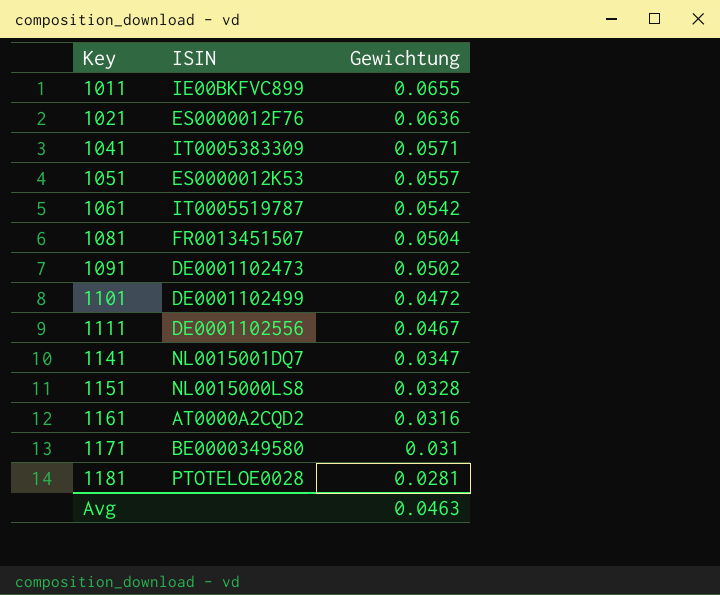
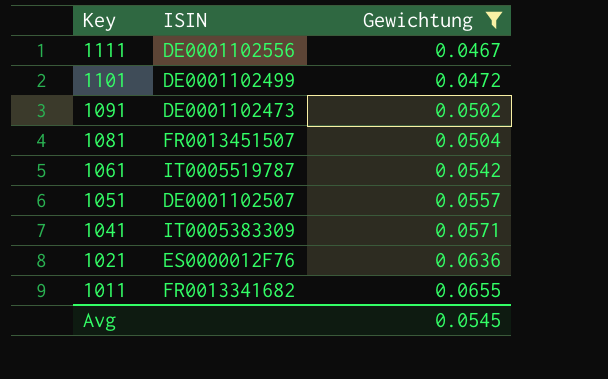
filter: none -> Gewichtung >= 0.0467
row order: Key ascending -> Key descending
1051 | ISIN: ES0000012K53 -> DE0001102507
1011 | ISIN: IE00BKFVC899 -> FR0013341682
Avg | Gewichtung: 0.0463 -> 0.0545

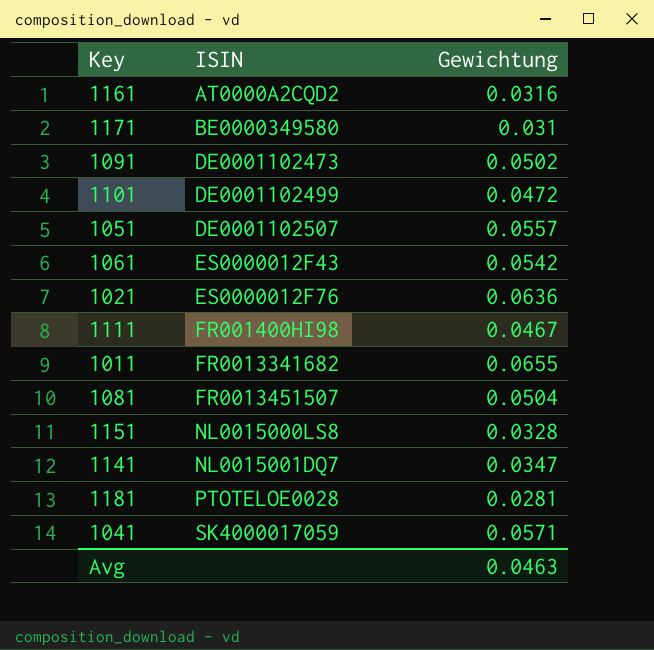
filter: Gewichtung >= 0.0467 -> none
row order: Key descending -> ISIN ascending
1061 | ISIN: IT0005519787 -> ES0000012F43
1111 | ISIN: DE0001102556 -> FR001400HI98
1041 | ISIN: IT0005383309 -> SK4000017059
Avg | Gewichtung: 0.0545 -> 0.0463

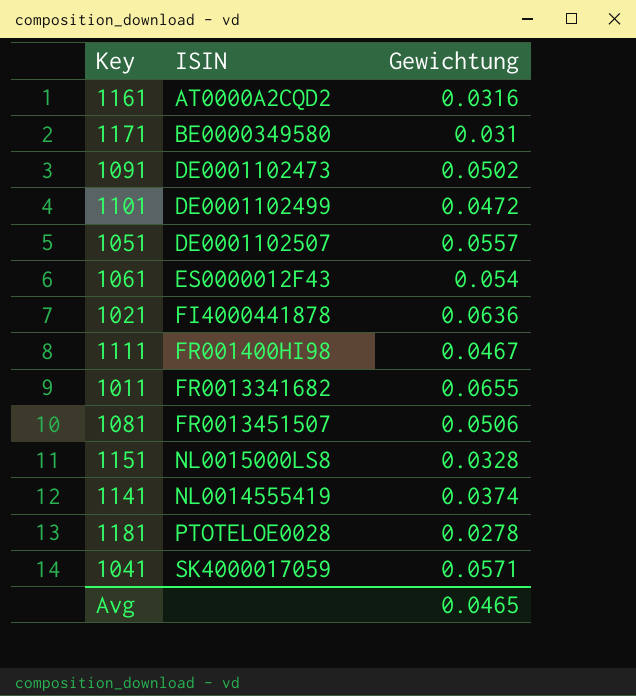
1061 | Gewichtung: 0.0542 -> 0.054
1021 | ISIN: ES0000012F76 -> FI4000441878
1081 | Gewichtung: 0.0504 -> 0.0506
1141 | ISIN: NL0015001DQ7 -> NL0014555419
1141 | Gewichtung: 0.0347 -> 0.0374
1181 | Gewichtung: 0.0281 -> 0.0278
Avg | Gewichtung: 0.0463 -> 0.0465

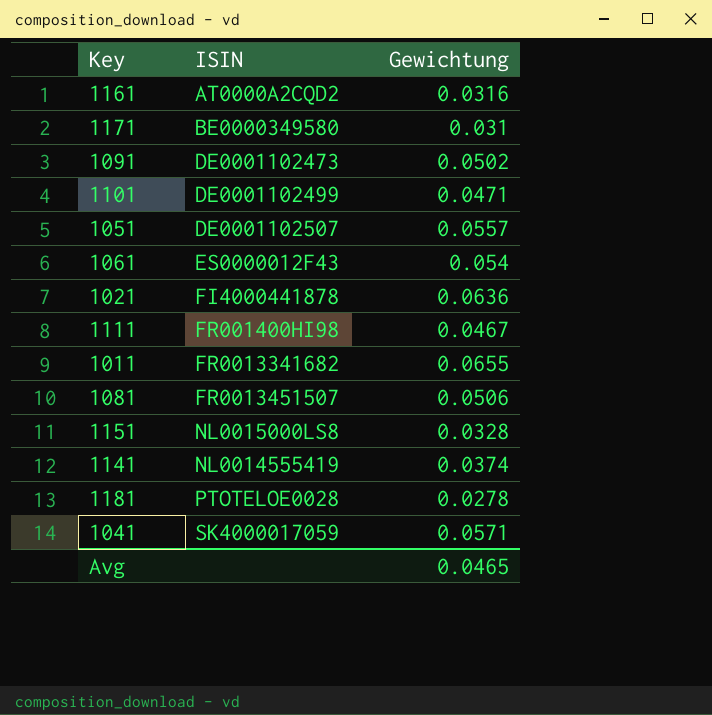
1101 | Gewichtung: 0.0472 -> 0.0471

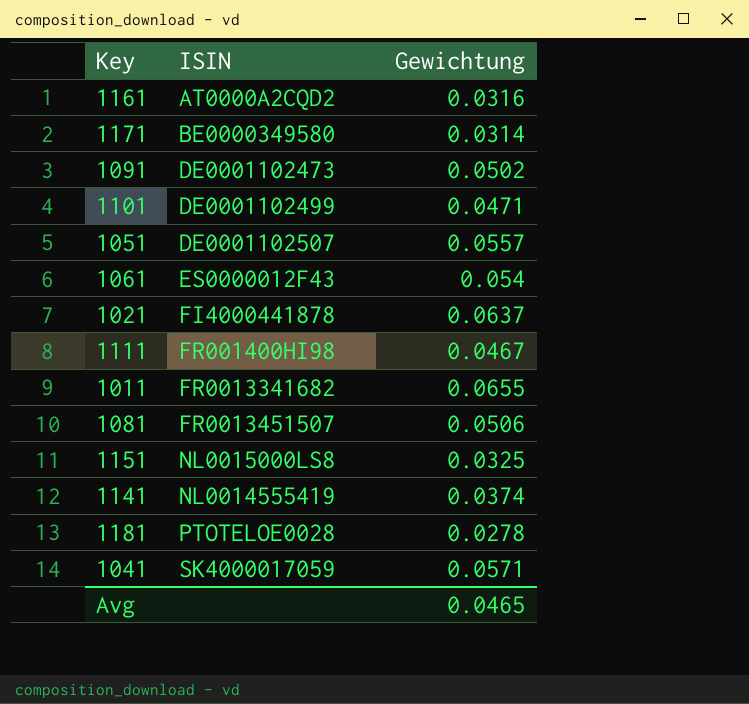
1171 | Gewichtung: 0.031 -> 0.0314
1021 | Gewichtung: 0.0636 -> 0.0637
1151 | Gewichtung: 0.0328 -> 0.0325

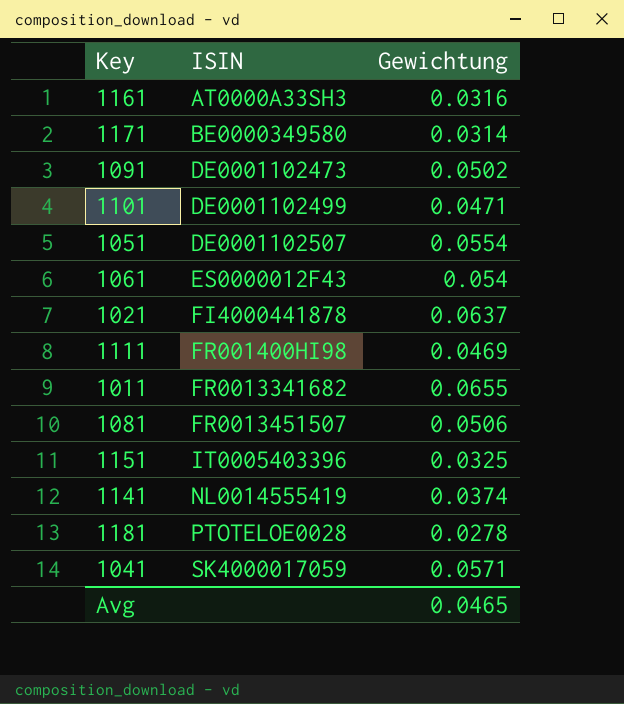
1161 | ISIN: AT0000A2CQD2 -> AT0000A33SH3
1051 | Gewichtung: 0.0557 -> 0.0554
1111 | Gewichtung: 0.0467 -> 0.0469
1151 | ISIN: NL0015000LS8 -> IT0005403396

